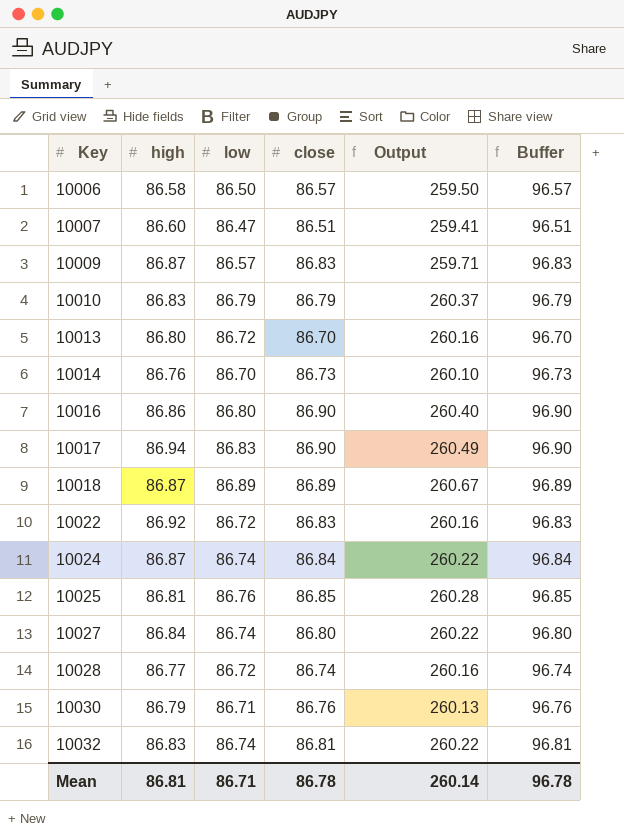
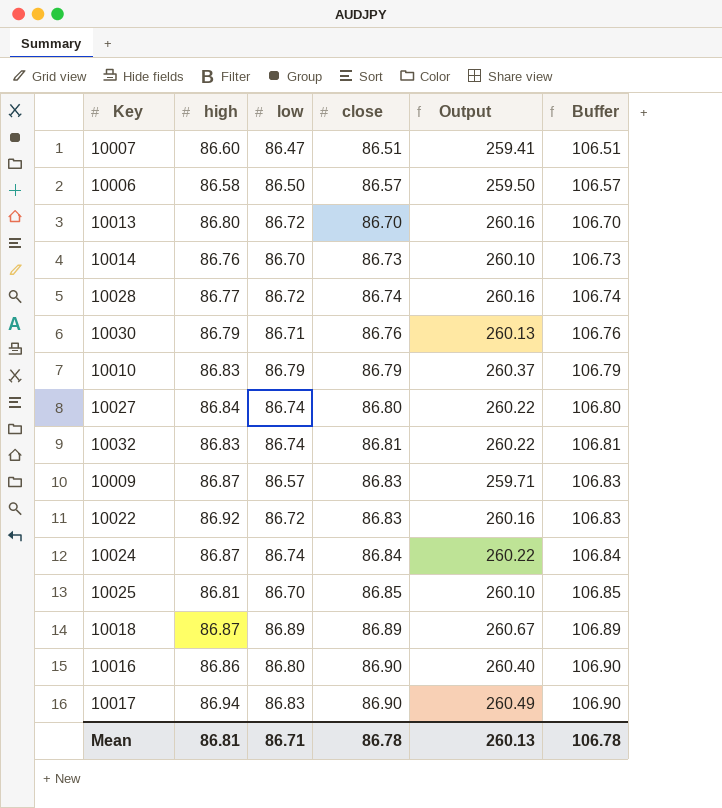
row order: Key ascending -> close ascending
column Buffer | formula: [close] + 10 -> [close] + 20
10025 | low: 86.76 -> 86.70
10025 | Output: 260.28 -> 260.10
Mean | Output: 260.14 -> 260.13
Mean | Buffer: 96.78 -> 106.78

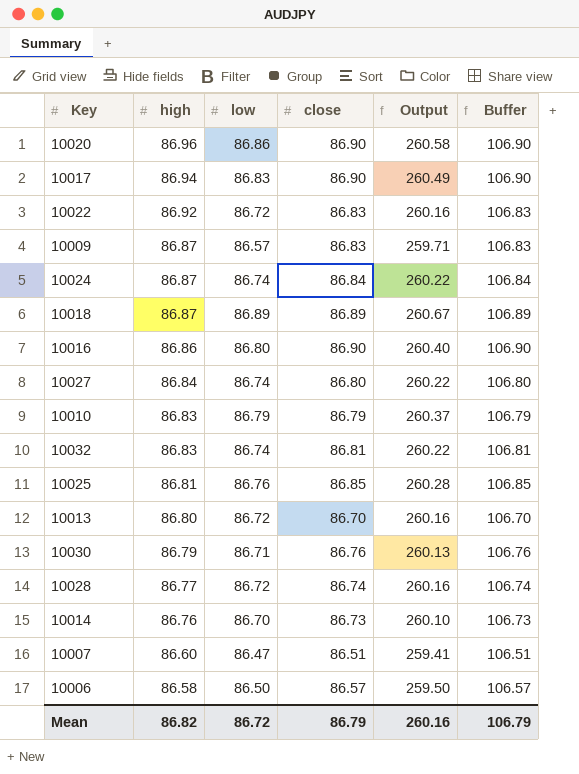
row order: close ascending -> high descending
row 10020: none -> 86.96 | 86.86 | 86.90 | 260.58 | 106.90
10025 | low: 86.70 -> 86.76
10025 | Output: 260.10 -> 260.28
Mean | high: 86.81 -> 86.82
Mean | low: 86.71 -> 86.72
Mean | close: 86.78 -> 86.79
Mean | Output: 260.13 -> 260.16
Mean | Buffer: 106.78 -> 106.79

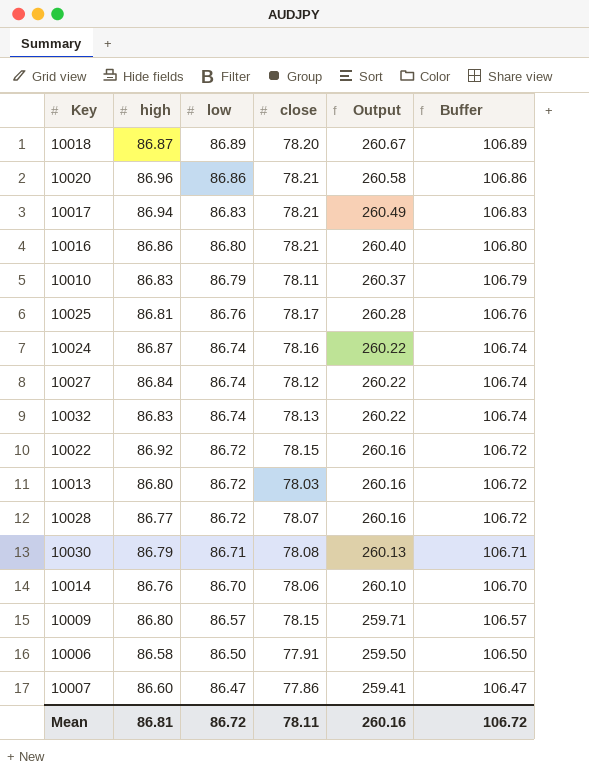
row order: high descending -> low descending
column Buffer | formula: [close] + 20 -> [low] + 20
10018 | close: 86.89 -> 78.20
10020 | close: 86.90 -> 78.21
10017 | close: 86.90 -> 78.21
10016 | close: 86.90 -> 78.21
10010 | close: 86.79 -> 78.11
10025 | close: 86.85 -> 78.17
10024 | close: 86.84 -> 78.16
10027 | close: 86.80 -> 78.12
10032 | close: 86.81 -> 78.13
10022 | close: 86.83 -> 78.15
10013 | close: 86.70 -> 78.03
10028 | close: 86.74 -> 78.07
10030 | close: 86.76 -> 78.08
10014 | close: 86.73 -> 78.06
10009 | high: 86.87 -> 86.80
10009 | close: 86.83 -> 78.15
10006 | close: 86.57 -> 77.91
10007 | close: 86.51 -> 77.86
Mean | high: 86.82 -> 86.81
Mean | close: 86.79 -> 78.11
Mean | Buffer: 106.79 -> 106.72

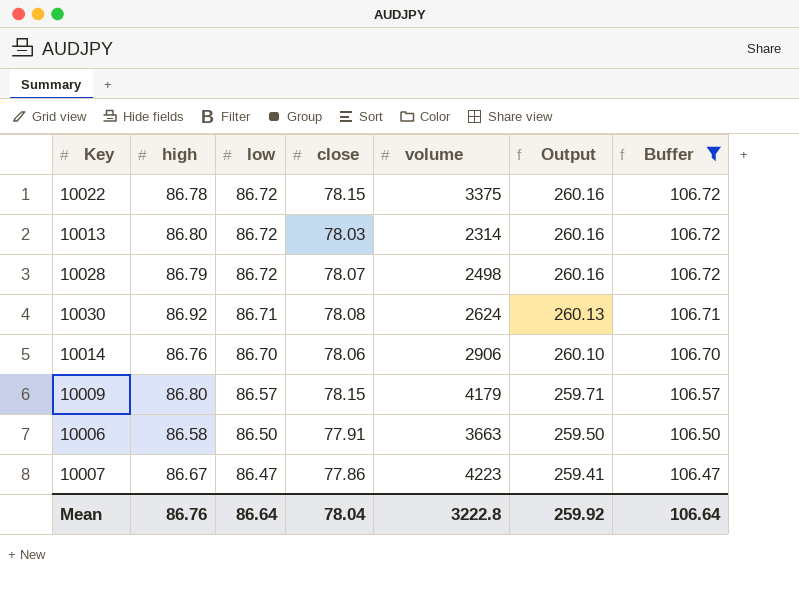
filter: none -> Buffer <= 106.72
column volume | position: none -> 5
10022 | high: 86.92 -> 86.78
10028 | high: 86.77 -> 86.79
10030 | high: 86.79 -> 86.92
10007 | high: 86.60 -> 86.67
Mean | high: 86.81 -> 86.76
Mean | low: 86.72 -> 86.64
Mean | close: 78.11 -> 78.04
Mean | Output: 260.16 -> 259.92
Mean | Buffer: 106.72 -> 106.64

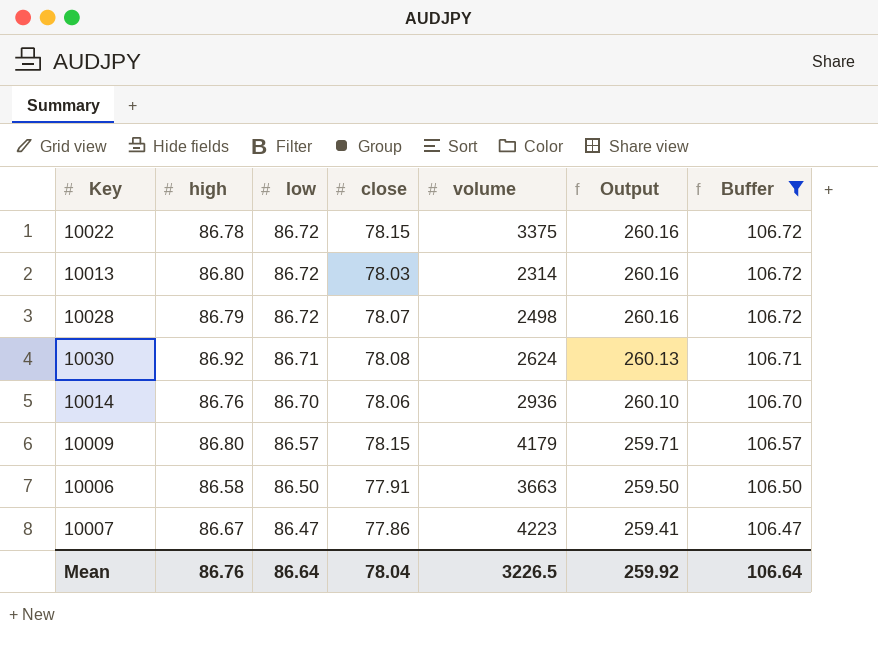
10014 | volume: 2906 -> 2936
Mean | volume: 3222.8 -> 3226.5

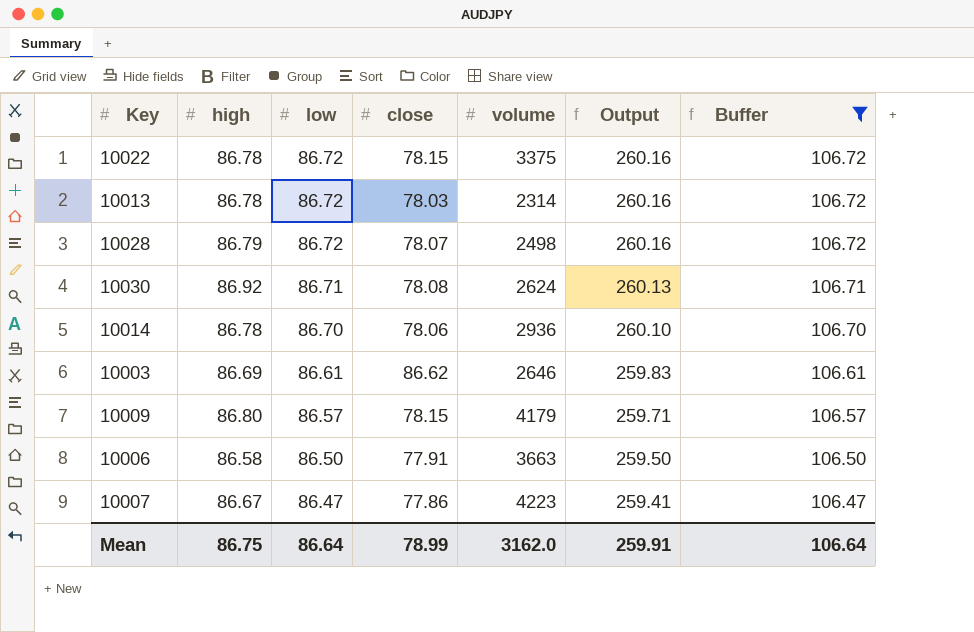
10013 | high: 86.80 -> 86.78
10014 | high: 86.76 -> 86.78
row 10003: none -> 86.69 | 86.61 | 86.62 | 2646 | 259.83 | 106.61
Mean | high: 86.76 -> 86.75
Mean | close: 78.04 -> 78.99
Mean | volume: 3226.5 -> 3162.0
Mean | Output: 259.92 -> 259.91

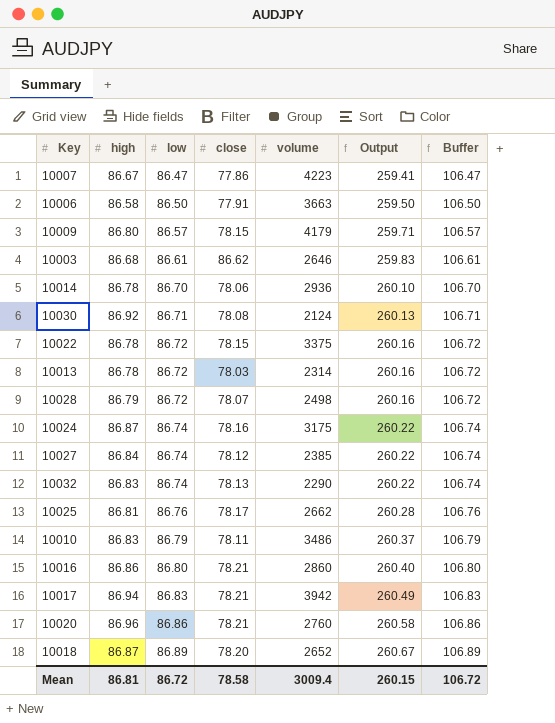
filter: Buffer <= 106.72 -> none
row order: low descending -> low ascending
10003 | high: 86.69 -> 86.68
10030 | volume: 2624 -> 2124
Mean | high: 86.75 -> 86.81
Mean | low: 86.64 -> 86.72
Mean | close: 78.99 -> 78.58
Mean | volume: 3162.0 -> 3009.4
Mean | Output: 259.91 -> 260.15
Mean | Buffer: 106.64 -> 106.72

